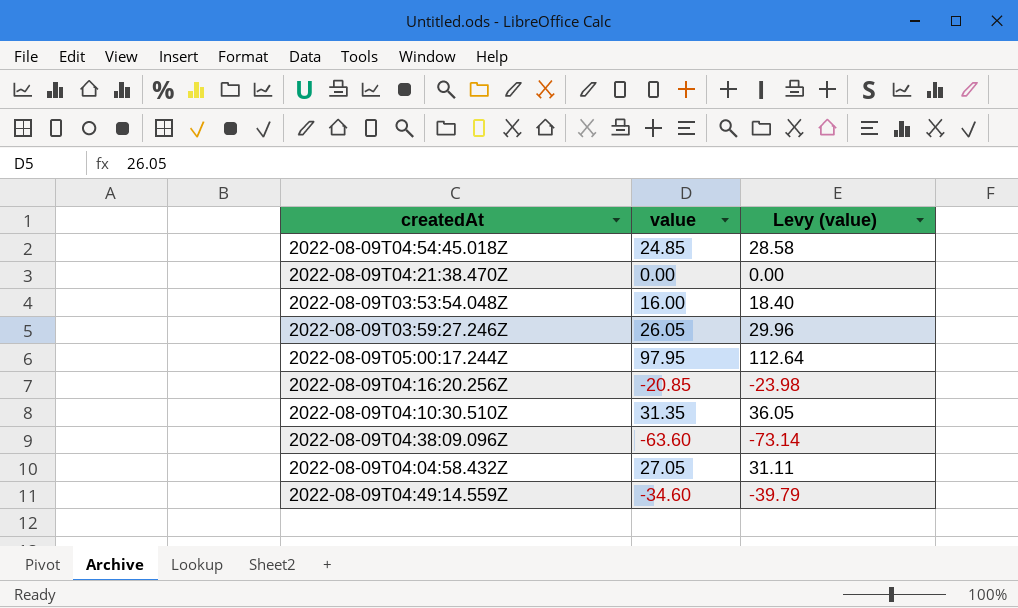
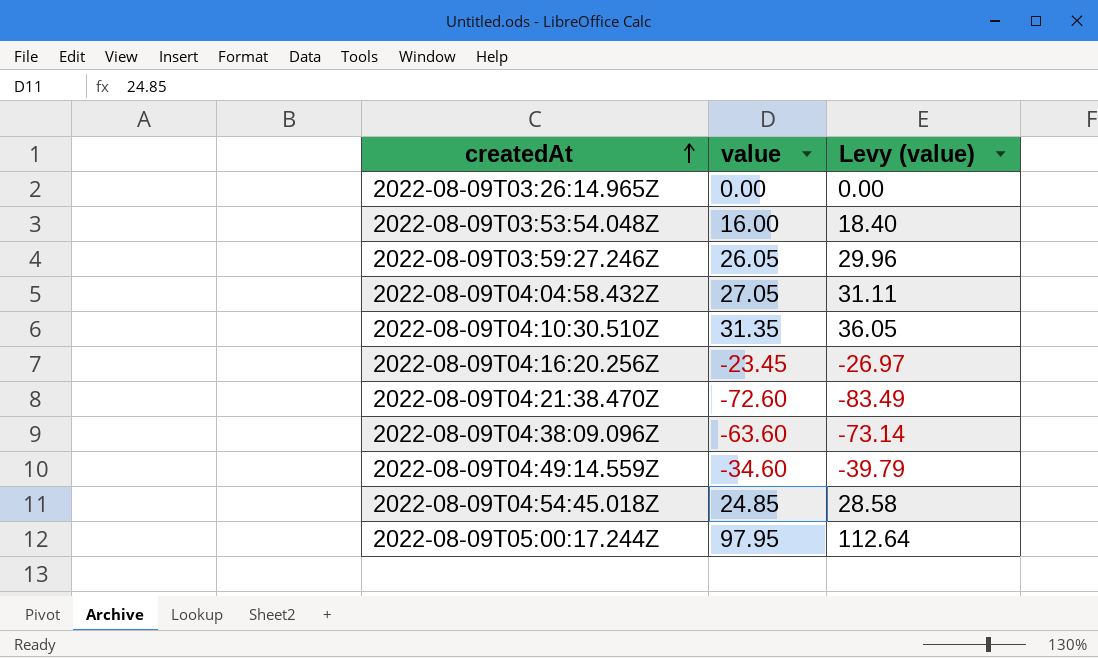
row order: none -> createdAt ascending
row 2022-08-09T03:26:14.965Z: none -> 0.00 | 0.00
2022-08-09T04:16:20.256Z | value: -20.85 -> -23.45
2022-08-09T04:16:20.256Z | Levy (value): -23.98 -> -26.97
2022-08-09T04:21:38.470Z | value: 0.00 -> -72.60
2022-08-09T04:21:38.470Z | Levy (value): 0.00 -> -83.49

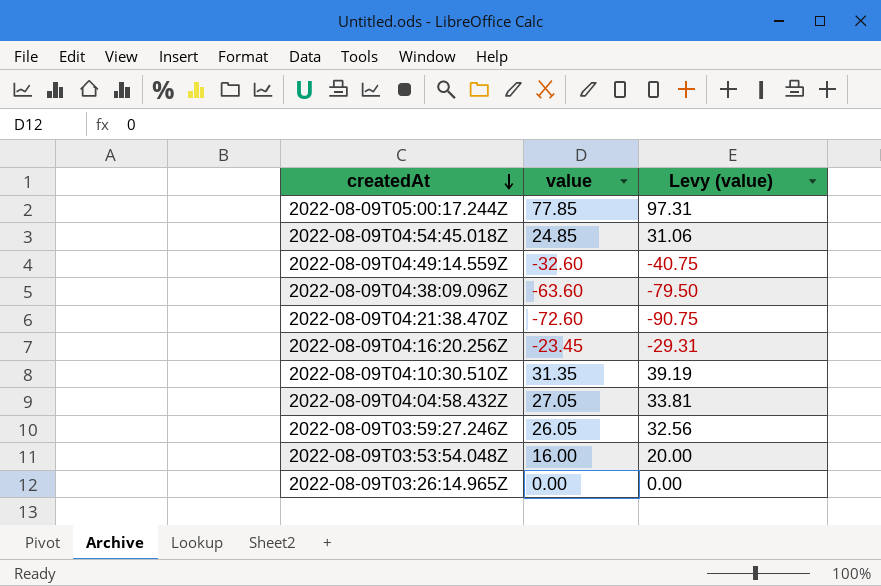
row order: createdAt ascending -> createdAt descending
column Levy (value) | formula: [value] * 1.15 -> [value] * 1.25
2022-08-09T05:00:17.244Z | value: 97.95 -> 77.85
2022-08-09T04:49:14.559Z | value: -34.60 -> -32.60

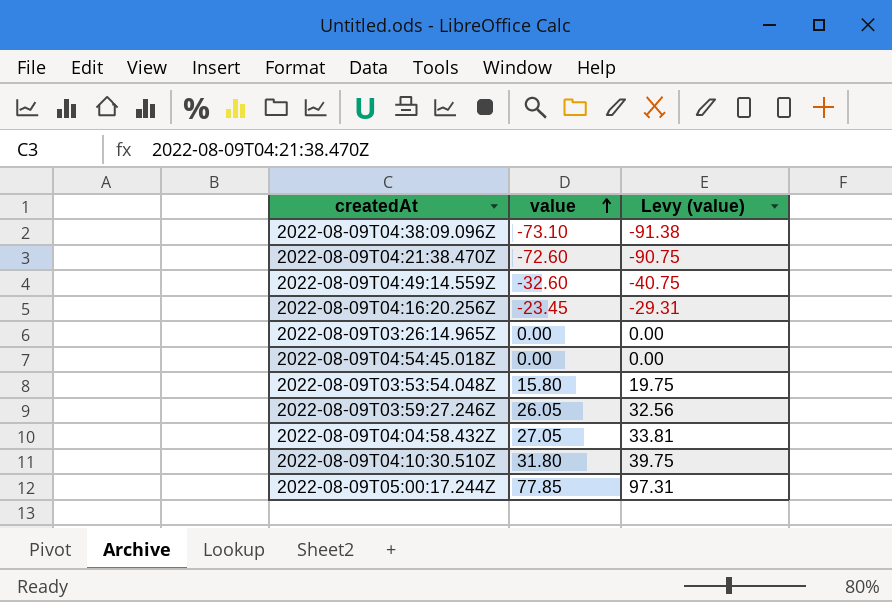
row order: createdAt descending -> value ascending
2022-08-09T04:38:09.096Z | value: -63.60 -> -73.10
2022-08-09T04:38:09.096Z | Levy (value): -79.50 -> -91.38
2022-08-09T04:54:45.018Z | value: 24.85 -> 0.00
2022-08-09T04:54:45.018Z | Levy (value): 31.06 -> 0.00
2022-08-09T03:53:54.048Z | value: 16.00 -> 15.80
2022-08-09T03:53:54.048Z | Levy (value): 20.00 -> 19.75
2022-08-09T04:10:30.510Z | value: 31.35 -> 31.80
2022-08-09T04:10:30.510Z | Levy (value): 39.19 -> 39.75

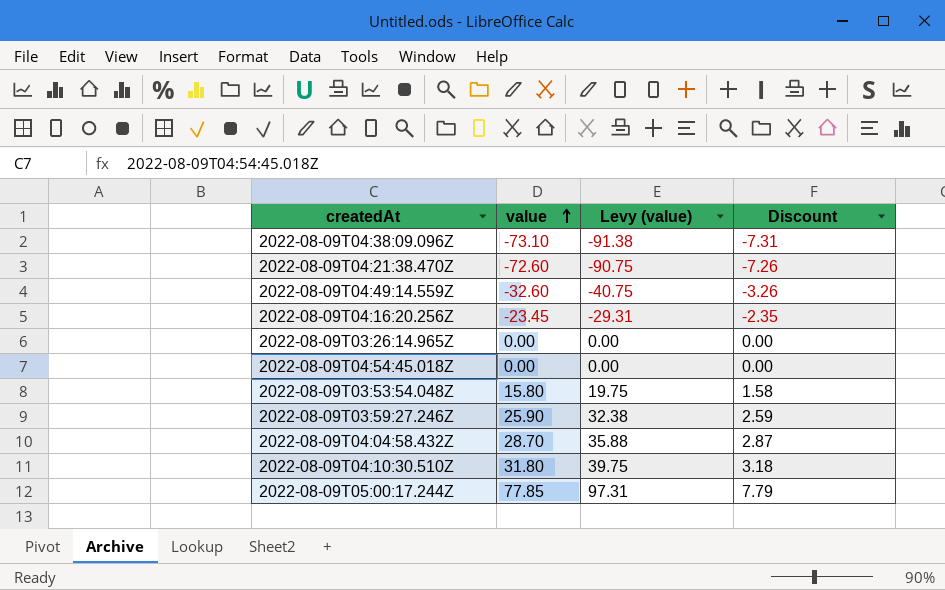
column Discount | formula: none -> [value] * 0.1
2022-08-09T03:59:27.246Z | value: 26.05 -> 25.90
2022-08-09T03:59:27.246Z | Levy (value): 32.56 -> 32.38
2022-08-09T04:04:58.432Z | value: 27.05 -> 28.70
2022-08-09T04:04:58.432Z | Levy (value): 33.81 -> 35.88

